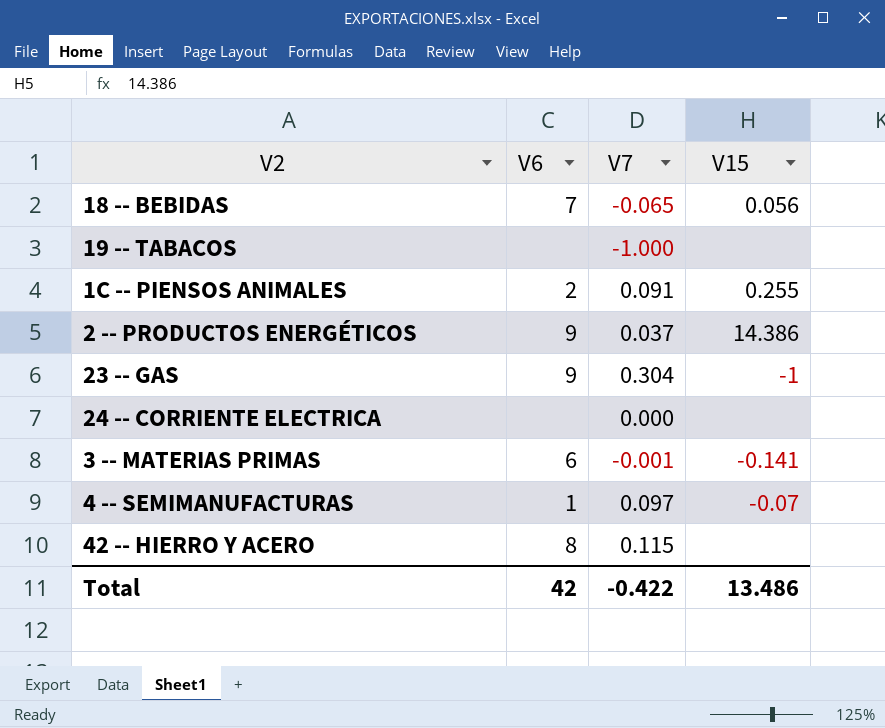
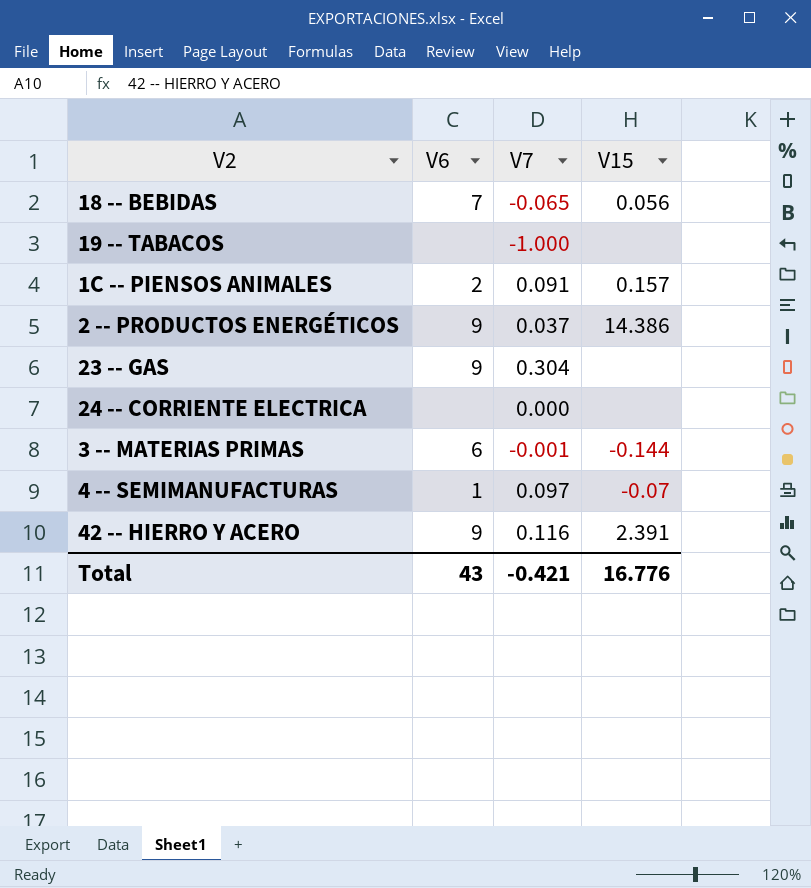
1C -- PIENSOS ANIMALES | V15: 0.255 -> 0.157
23 -- GAS | V15: -1 -> none
3 -- MATERIAS PRIMAS | V15: -0.141 -> -0.144
42 -- HIERRO Y ACERO | V6: 8 -> 9
42 -- HIERRO Y ACERO | V7: 0.115 -> 0.116
42 -- HIERRO Y ACERO | V15: none -> 2.391
Total | V6: 42 -> 43
Total | V7: -0.422 -> -0.421
Total | V15: 13.486 -> 16.776

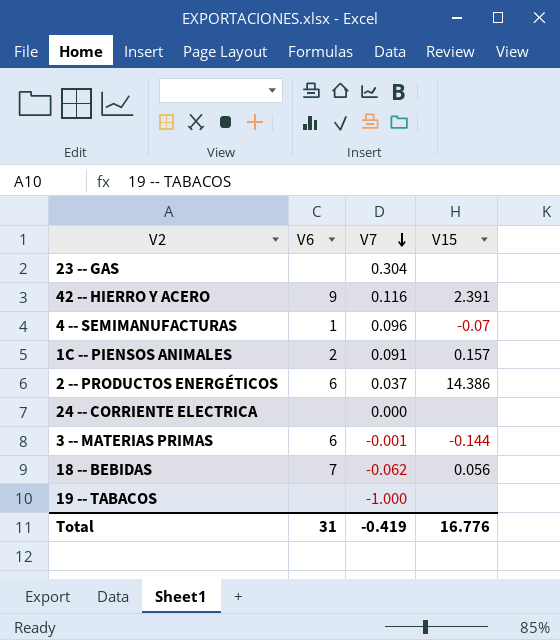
row order: none -> V7 descending
23 -- GAS | V6: 9 -> none
4 -- SEMIMANUFACTURAS | V7: 0.097 -> 0.096
2 -- PRODUCTOS ENERGÉTICOS | V6: 9 -> 6
18 -- BEBIDAS | V7: -0.065 -> -0.062
Total | V6: 43 -> 31
Total | V7: -0.421 -> -0.419

